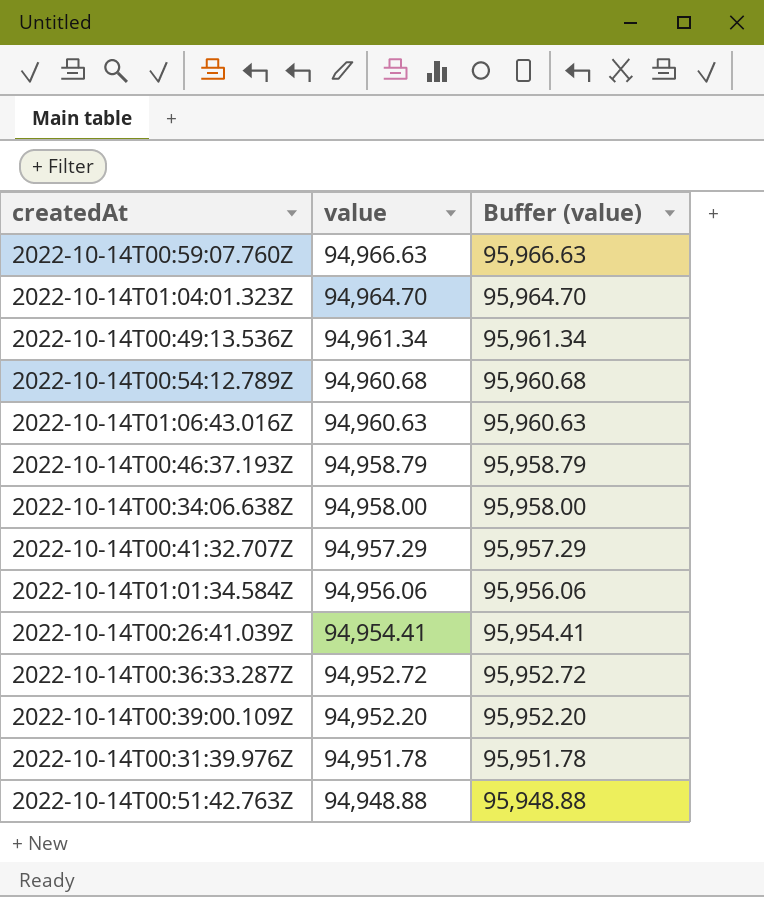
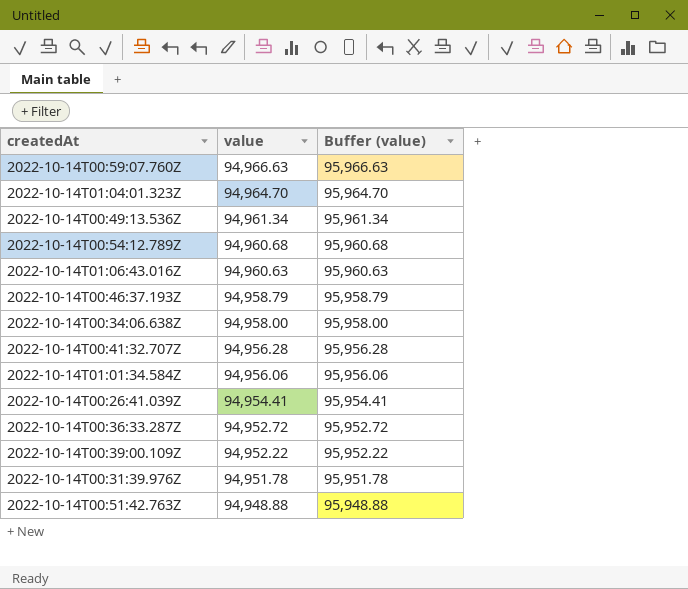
2022-10-14T00:41:32.707Z | value: 94,957.29 -> 94,956.28
2022-10-14T00:41:32.707Z | Buffer (value): 95,957.29 -> 95,956.28
2022-10-14T00:39:00.109Z | value: 94,952.20 -> 94,952.22
2022-10-14T00:39:00.109Z | Buffer (value): 95,952.20 -> 95,952.22

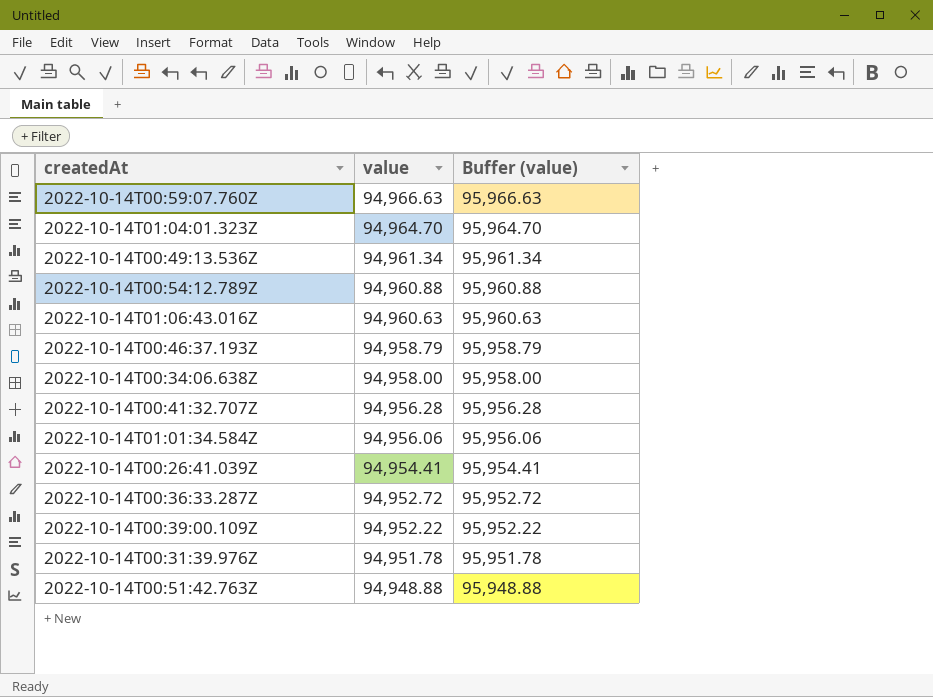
2022-10-14T00:54:12.789Z | value: 94,960.68 -> 94,960.88
2022-10-14T00:54:12.789Z | Buffer (value): 95,960.68 -> 95,960.88

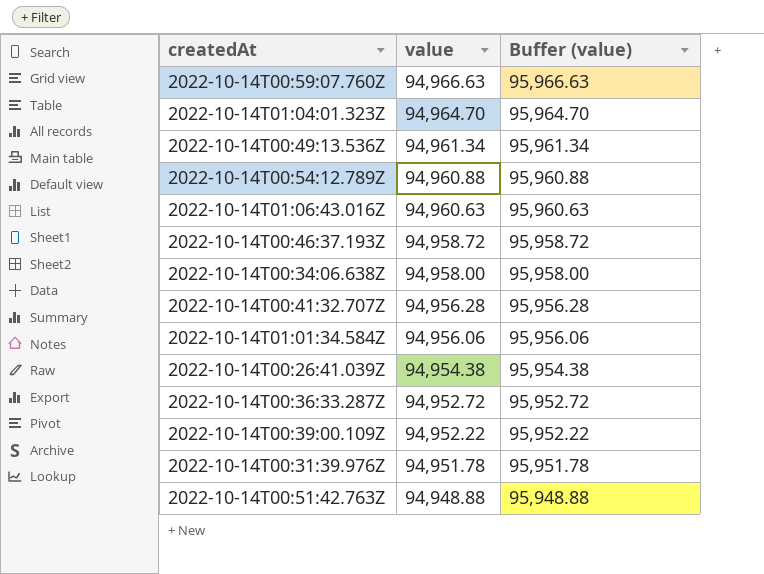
2022-10-14T00:46:37.193Z | value: 94,958.79 -> 94,958.72
2022-10-14T00:46:37.193Z | Buffer (value): 95,958.79 -> 95,958.72
2022-10-14T00:26:41.039Z | value: 94,954.41 -> 94,954.38
2022-10-14T00:26:41.039Z | Buffer (value): 95,954.41 -> 95,954.38

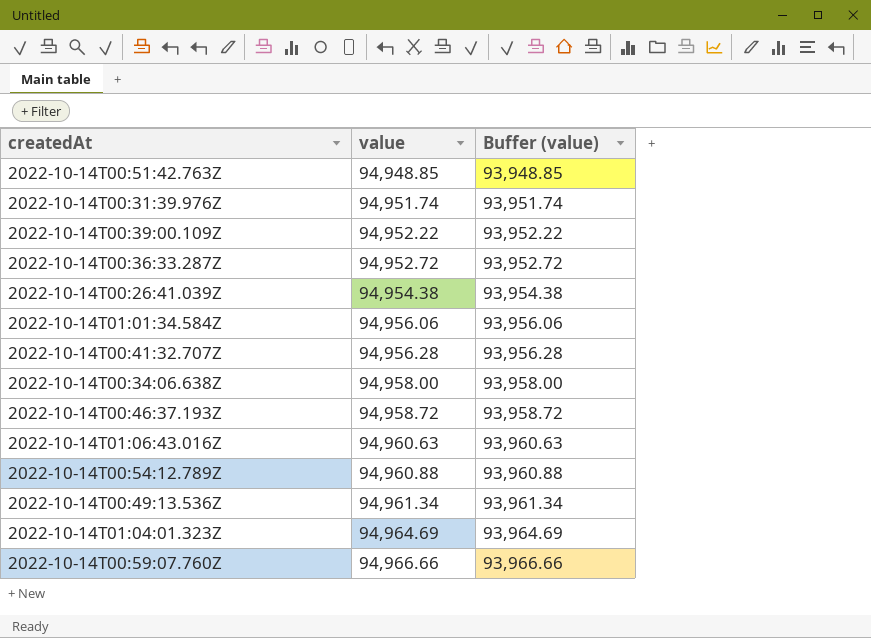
row order: value descending -> value ascending
column Buffer (value) | formula: [value] + 1000 -> [value] - 1000
2022-10-14T00:51:42.763Z | value: 94,948.88 -> 94,948.85
2022-10-14T00:31:39.976Z | value: 94,951.78 -> 94,951.74
2022-10-14T01:04:01.323Z | value: 94,964.70 -> 94,964.69
2022-10-14T00:59:07.760Z | value: 94,966.63 -> 94,966.66

